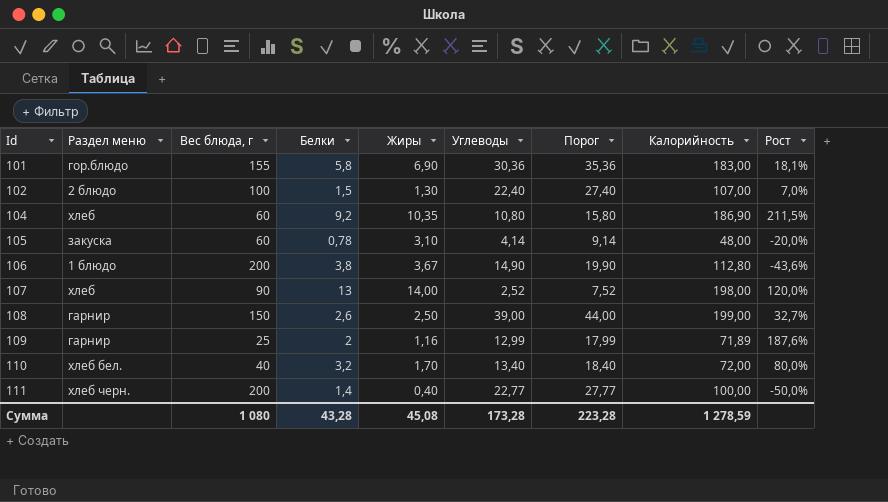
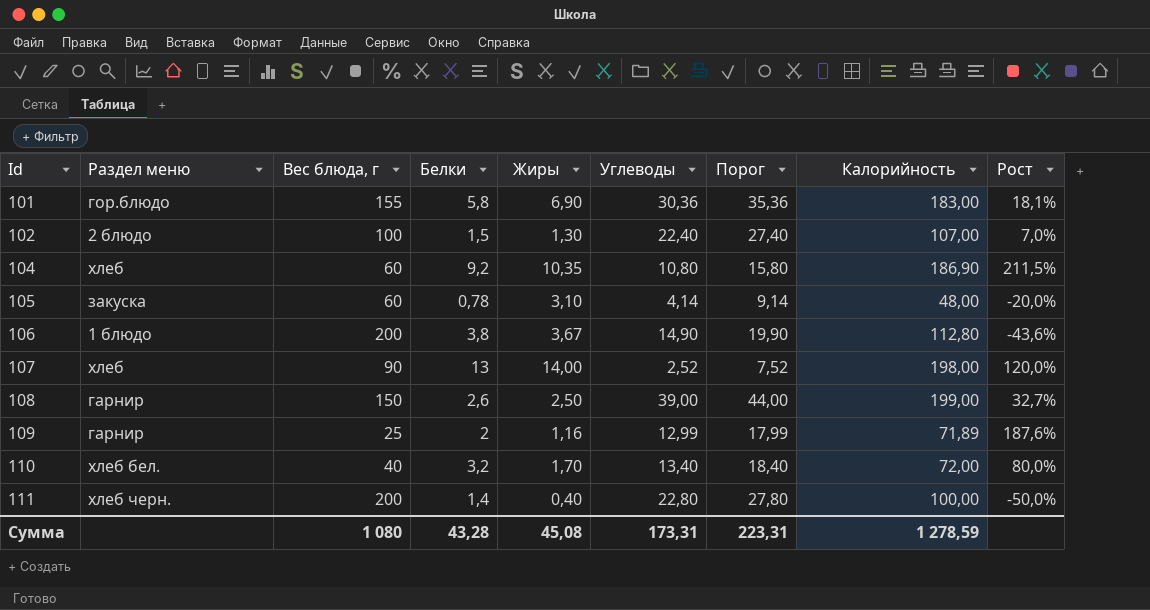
111 | Углеводы: 22,77 -> 22,80
111 | Порог: 27,77 -> 27,80
Сумма | Углеводы: 173,28 -> 173,31
Сумма | Порог: 223,28 -> 223,31

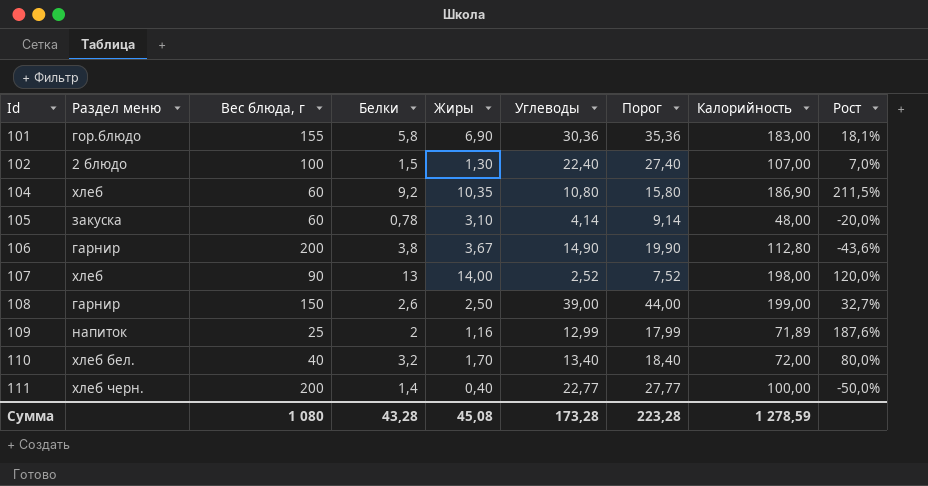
106 | Раздел меню: 1 блюдо -> гарнир
109 | Раздел меню: гарнир -> напиток
111 | Углеводы: 22,80 -> 22,77
111 | Порог: 27,80 -> 27,77
Сумма | Углеводы: 173,31 -> 173,28
Сумма | Порог: 223,31 -> 223,28

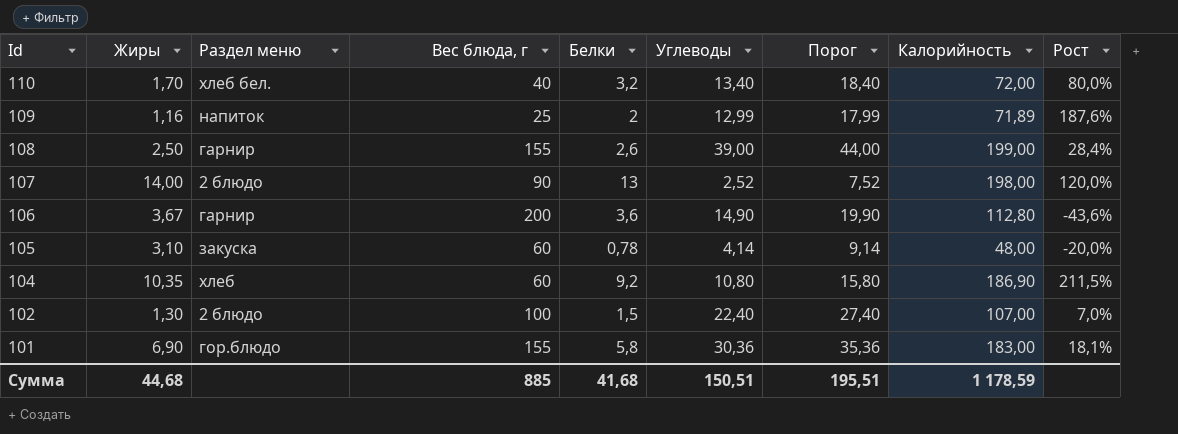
row order: Id ascending -> Id descending
column Жиры | position: 5 -> 2
row 111: хлеб черн. | 200 | 1,4 | 0,40 | 22,77 | 27,77 | 100,00 | -50,0% -> none
108 | Вес блюда, г: 150 -> 155
108 | Рост: 32,7% -> 28,4%
107 | Раздел меню: хлеб -> 2 блюдо
106 | Белки: 3,8 -> 3,6
Сумма | Жиры: 45,08 -> 44,68
Сумма | Вес блюда, г: 1 080 -> 885
Сумма | Белки: 43,28 -> 41,68
Сумма | Углеводы: 173,28 -> 150,51
Сумма | Порог: 223,28 -> 195,51
Сумма | Калорийность: 1 278,59 -> 1 178,59

